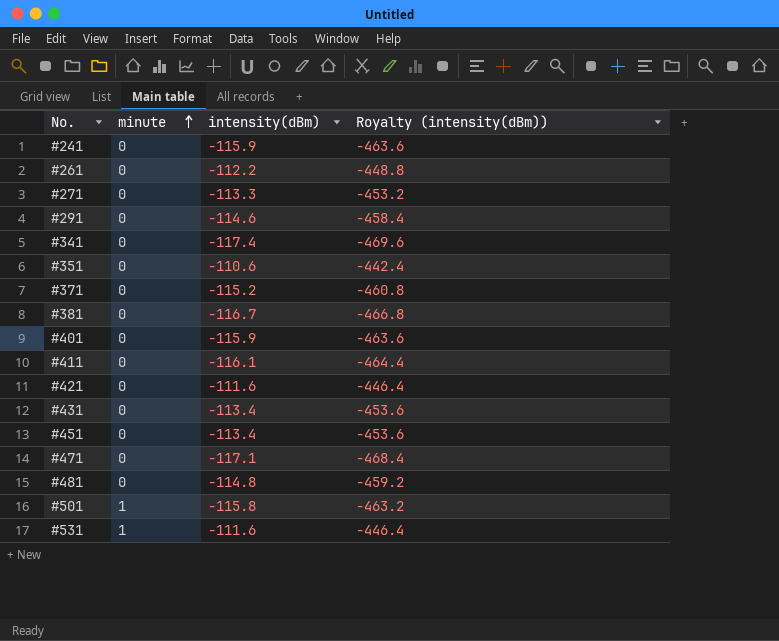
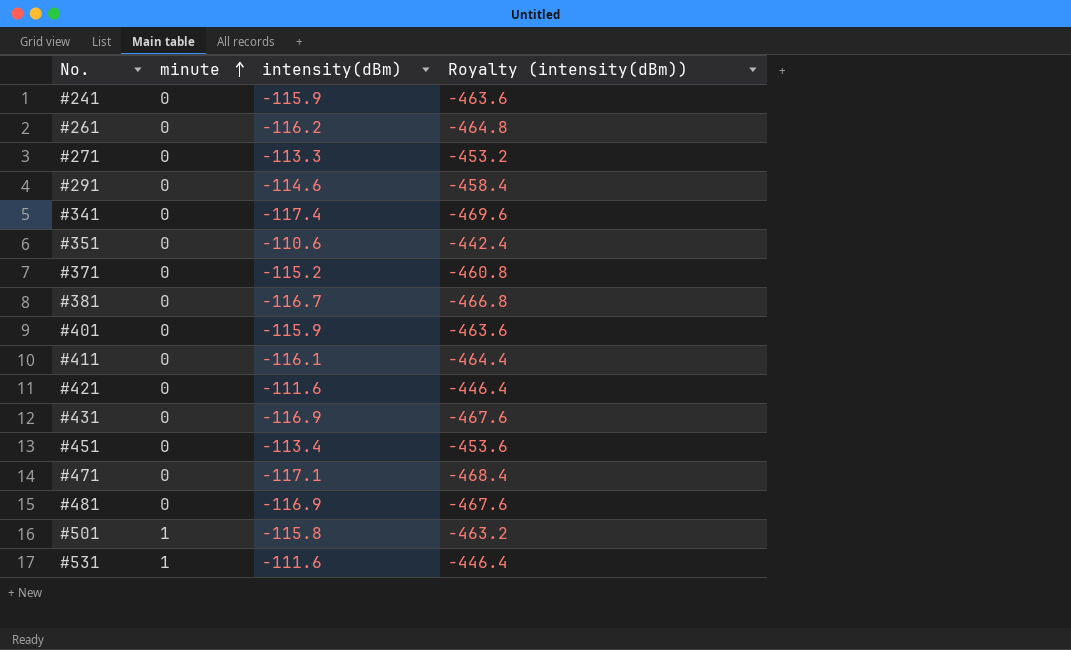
#261 | intensity(dBm): -112.2 -> -116.2
#261 | Royalty (intensity(dBm)): -448.8 -> -464.8
#431 | intensity(dBm): -113.4 -> -116.9
#431 | Royalty (intensity(dBm)): -453.6 -> -467.6
#481 | intensity(dBm): -114.8 -> -116.9
#481 | Royalty (intensity(dBm)): -459.2 -> -467.6

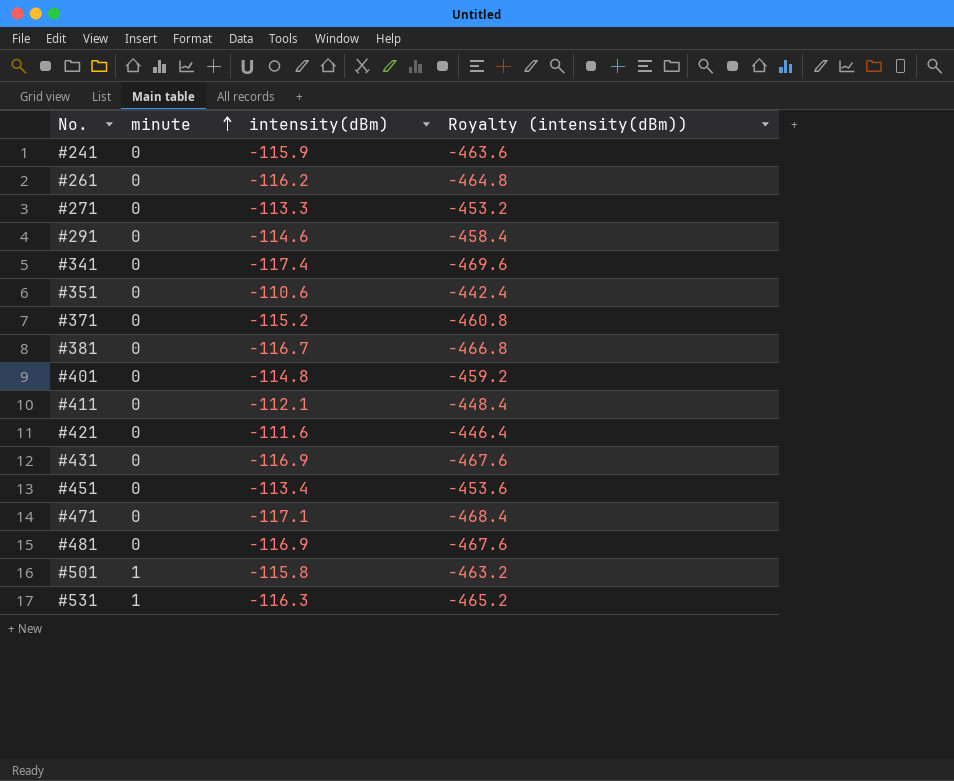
#401 | intensity(dBm): -115.9 -> -114.8
#401 | Royalty (intensity(dBm)): -463.6 -> -459.2
#411 | intensity(dBm): -116.1 -> -112.1
#411 | Royalty (intensity(dBm)): -464.4 -> -448.4
#531 | intensity(dBm): -111.6 -> -116.3
#531 | Royalty (intensity(dBm)): -446.4 -> -465.2

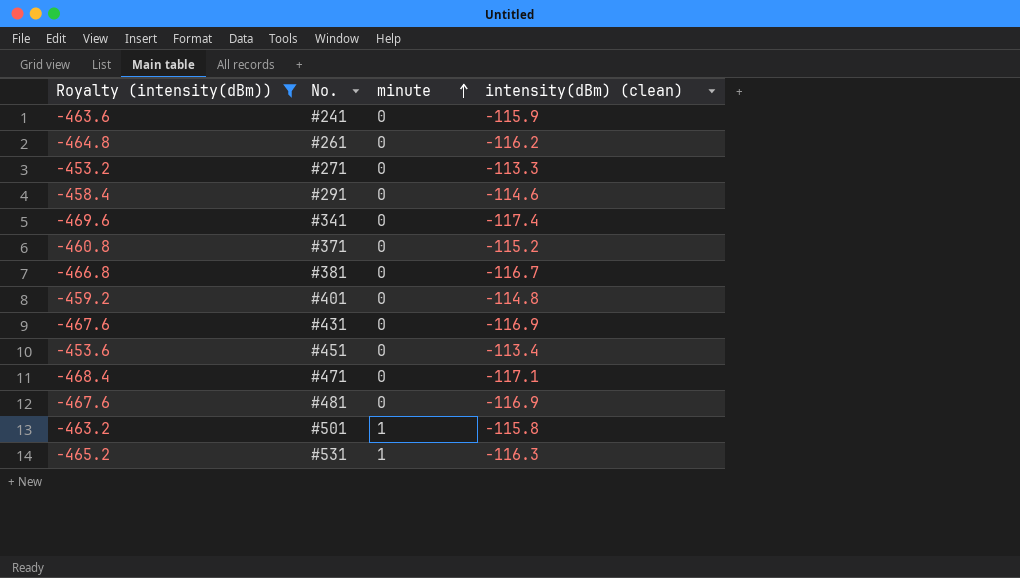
filter: none -> Royalty (intensity(dBm)) <= -453.2
column Royalty (intensity(dBm)) | position: 4 -> 1
column name: intensity(dBm) -> intensity(dBm) (clean)

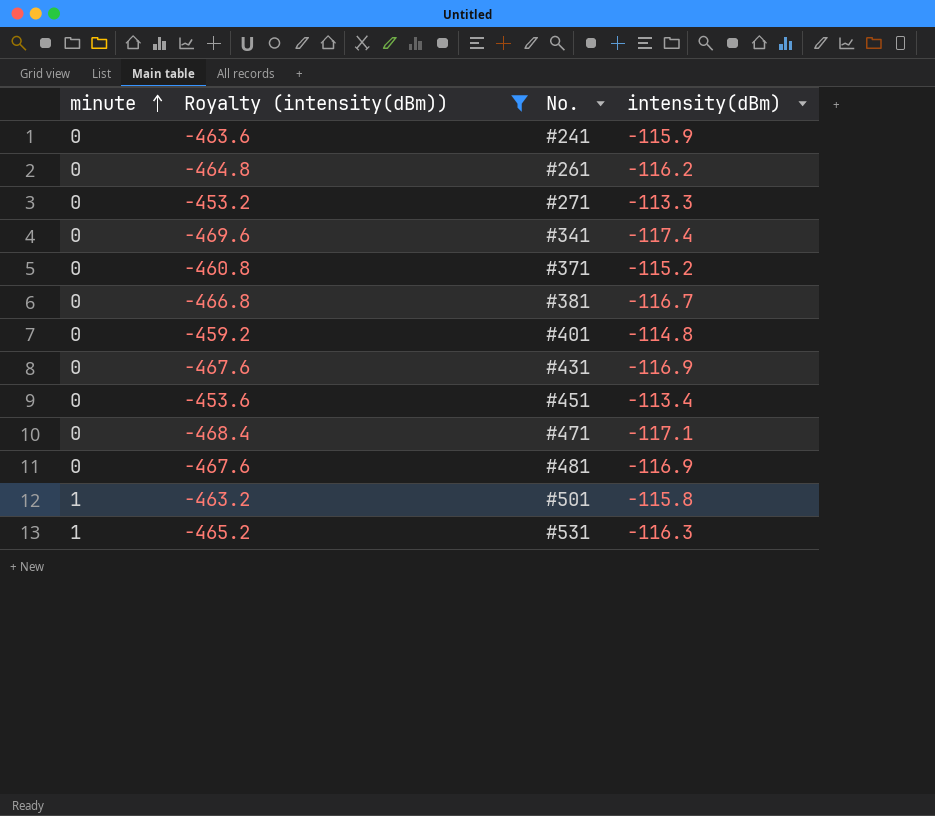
column minute | position: 3 -> 1
column name: intensity(dBm) (clean) -> intensity(dBm)
row #291: -458.4 | 0 | -114.6 -> none

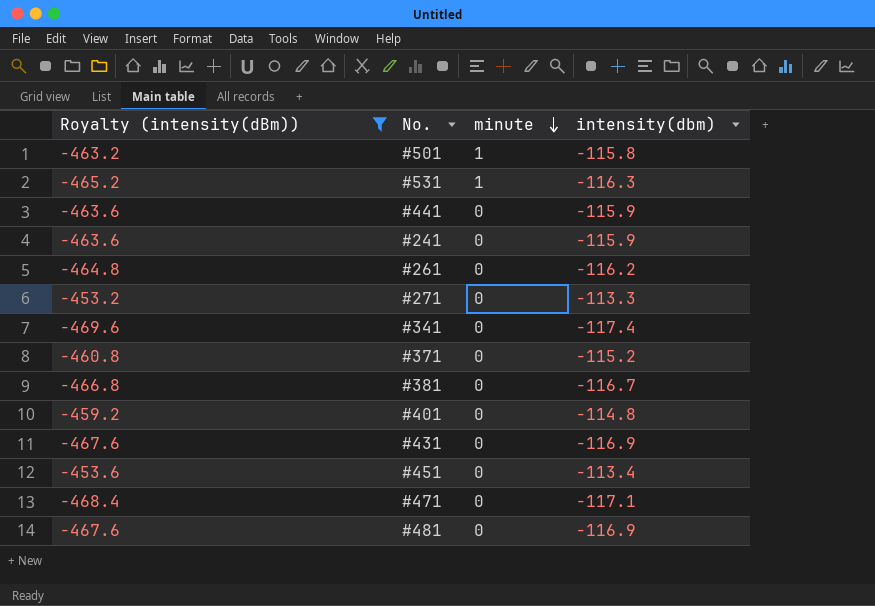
row order: minute ascending -> minute descending
column minute | position: 1 -> 3
column name: intensity(dBm) -> intensity(dbm)
row #441: none -> -463.6 | 0 | -115.9

